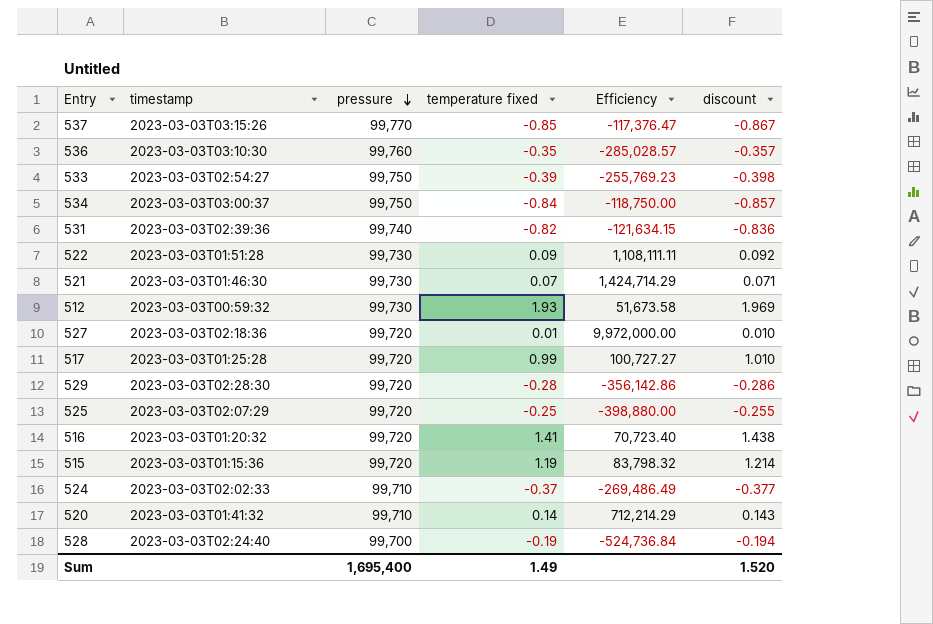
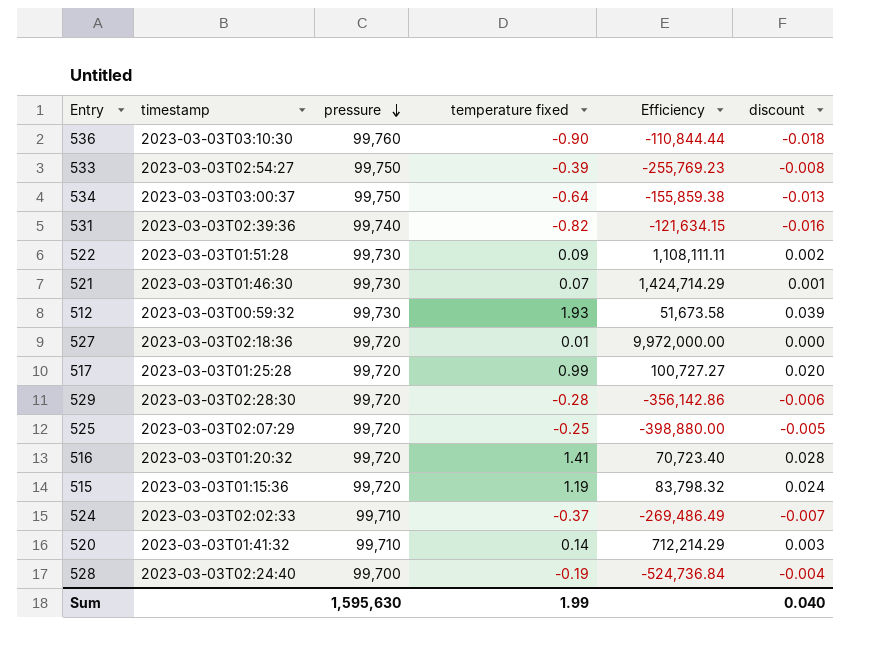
column discount | formula: [temperature fixed] * 1.02 -> [temperature fixed] * 0.02
row 537: 2023-03-03T03:15:26 | 99,770 | -0.85 | -117,376.47 | -0.867 -> none
536 | temperature fixed: -0.35 -> -0.90
536 | Efficiency: -285,028.57 -> -110,844.44
534 | temperature fixed: -0.84 -> -0.64
534 | Efficiency: -118,750.00 -> -155,859.38
Sum | pressure: 1,695,400 -> 1,595,630
Sum | temperature fixed: 1.49 -> 1.99
Sum | discount: 1.520 -> 0.040

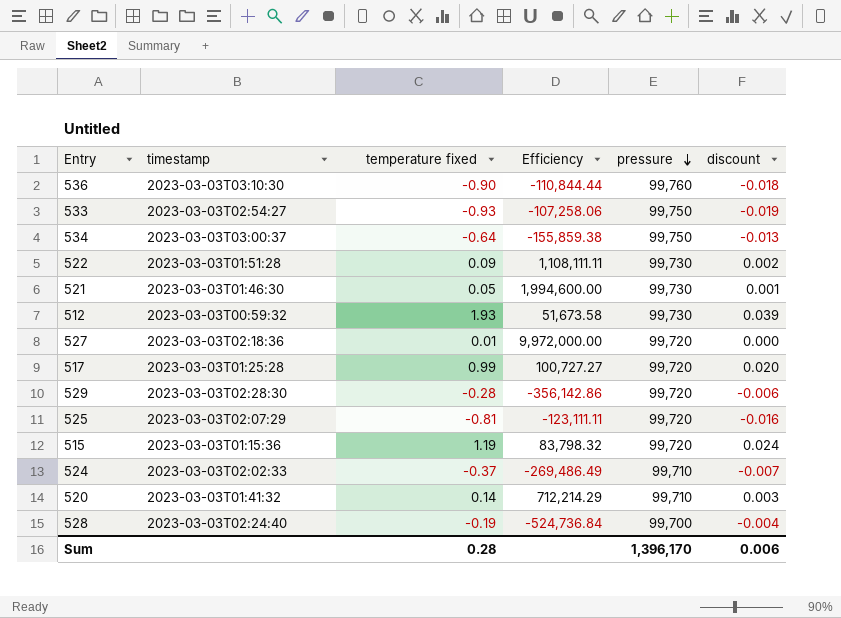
column pressure | position: 3 -> 5
row 531: 2023-03-03T02:39:36 | 99,740 | -0.82 | -121,634.15 | -0.016 -> none
row 516: 2023-03-03T01:20:32 | 99,720 | 1.41 | 70,723.40 | 0.028 -> none
533 | temperature fixed: -0.39 -> -0.93
533 | Efficiency: -255,769.23 -> -107,258.06
533 | discount: -0.008 -> -0.019
521 | temperature fixed: 0.07 -> 0.05
521 | Efficiency: 1,424,714.29 -> 1,994,600.00
525 | temperature fixed: -0.25 -> -0.81
525 | Efficiency: -398,880.00 -> -123,111.11
525 | discount: -0.005 -> -0.016
Sum | temperature fixed: 1.99 -> 0.28
Sum | pressure: 1,595,630 -> 1,396,170
Sum | discount: 0.040 -> 0.006

